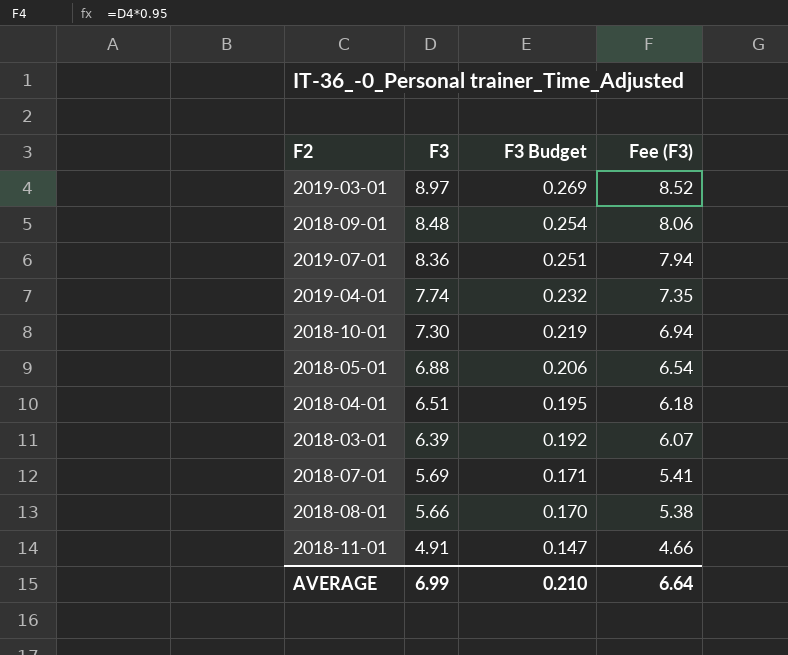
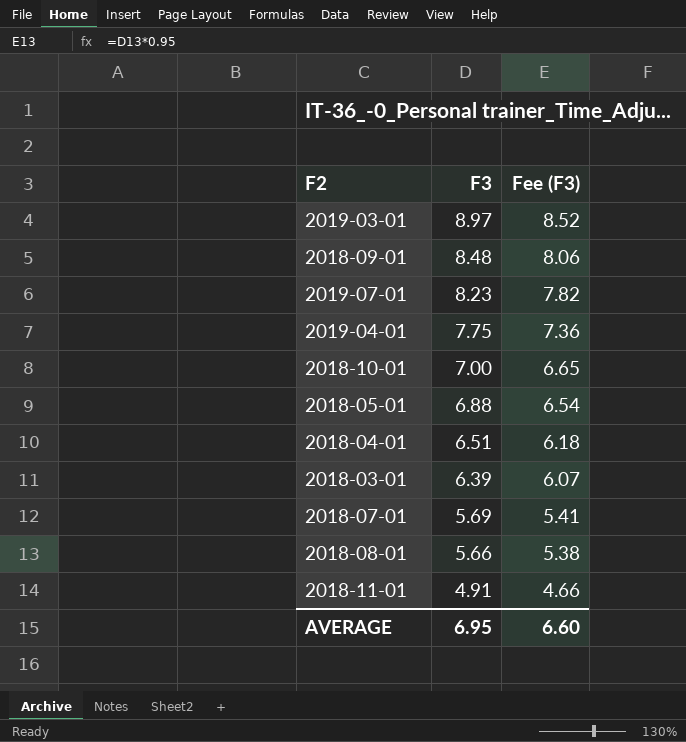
column F3 Budget | formula: [F3] * 0.03 -> none
2019-07-01 | F3: 8.36 -> 8.23
2019-07-01 | Fee (F3): 7.94 -> 7.82
2019-04-01 | F3: 7.74 -> 7.75
2019-04-01 | Fee (F3): 7.35 -> 7.36
2018-10-01 | F3: 7.30 -> 7.00
2018-10-01 | Fee (F3): 6.94 -> 6.65
AVERAGE | F3: 6.99 -> 6.95
AVERAGE | Fee (F3): 6.64 -> 6.60

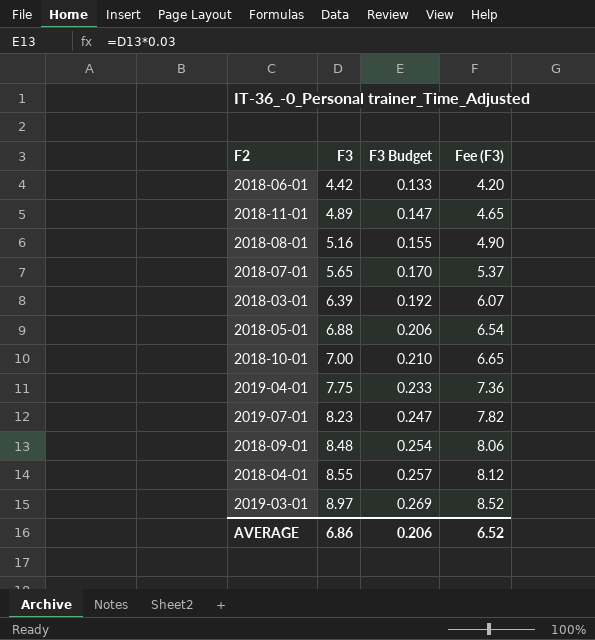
row order: F3 descending -> F3 ascending
column F3 Budget | formula: none -> [F3] * 0.03
row 2018-06-01: none -> 4.42 | 0.133 | 4.20
2018-11-01 | F3: 4.91 -> 4.89
2018-11-01 | Fee (F3): 4.66 -> 4.65
2018-08-01 | F3: 5.66 -> 5.16
2018-08-01 | Fee (F3): 5.38 -> 4.90
2018-07-01 | F3: 5.69 -> 5.65
2018-07-01 | Fee (F3): 5.41 -> 5.37
2018-04-01 | F3: 6.51 -> 8.55
2018-04-01 | Fee (F3): 6.18 -> 8.12
AVERAGE | F3: 6.95 -> 6.86
AVERAGE | Fee (F3): 6.60 -> 6.52

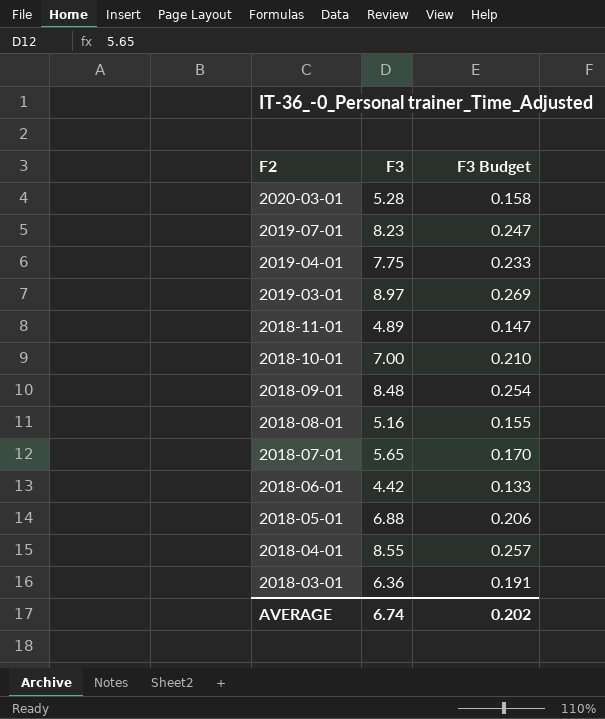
row order: F3 ascending -> F2 descending
column Fee (F3) | formula: [F3] * 0.95 -> none
row 2020-03-01: none -> 5.28 | 0.158
2018-03-01 | F3: 6.39 -> 6.36
2018-03-01 | F3 Budget: 0.192 -> 0.191
AVERAGE | F3: 6.86 -> 6.74
AVERAGE | F3 Budget: 0.206 -> 0.202

